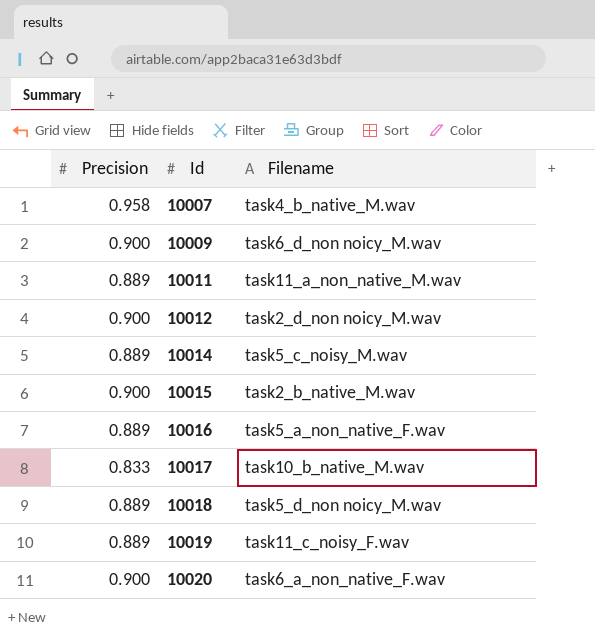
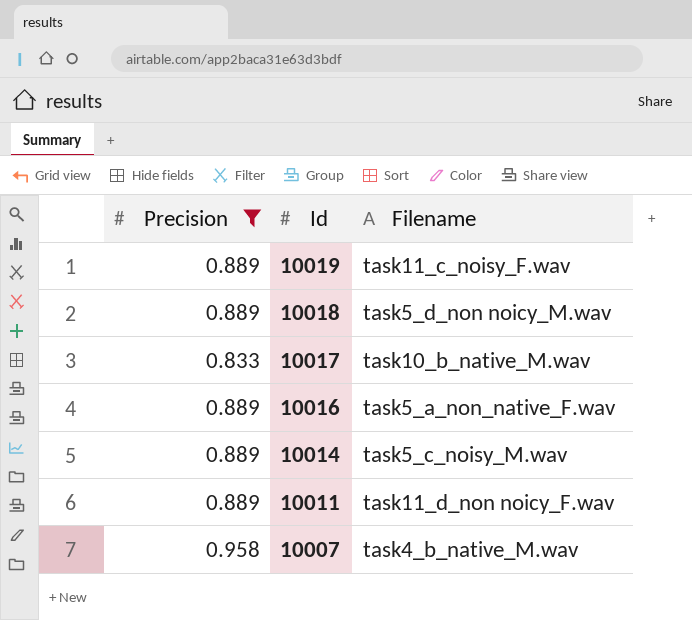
filter: none -> Precision != 0.900
row order: Id ascending -> Id descending
10011 | Filename: task11_a_non_native_M.wav -> task11_d_non noicy_F.wav

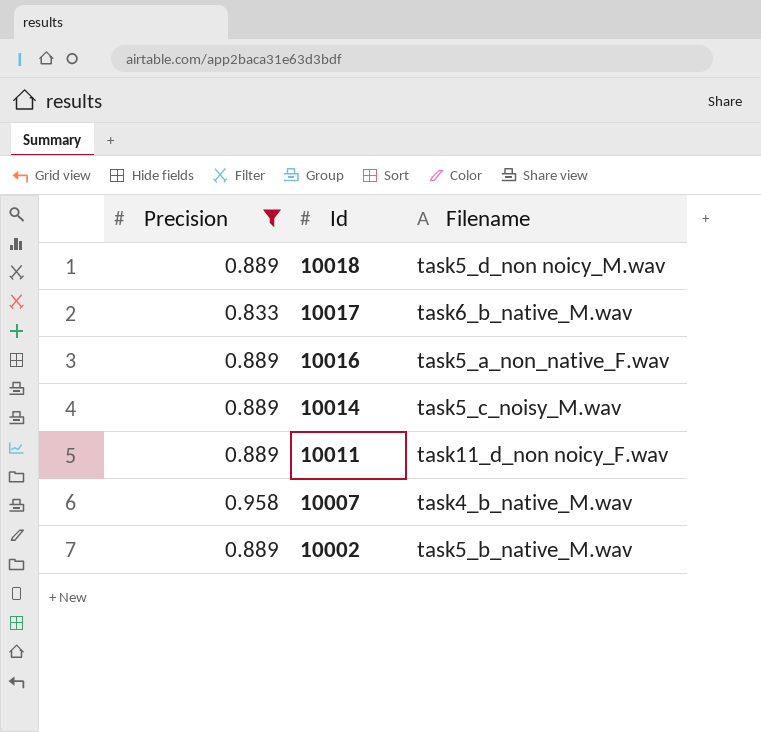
row 10019: 0.889 | task11_c_noisy_F.wav -> none
10017 | Filename: task10_b_native_M.wav -> task6_b_native_M.wav
row 10002: none -> 0.889 | task5_b_native_M.wav

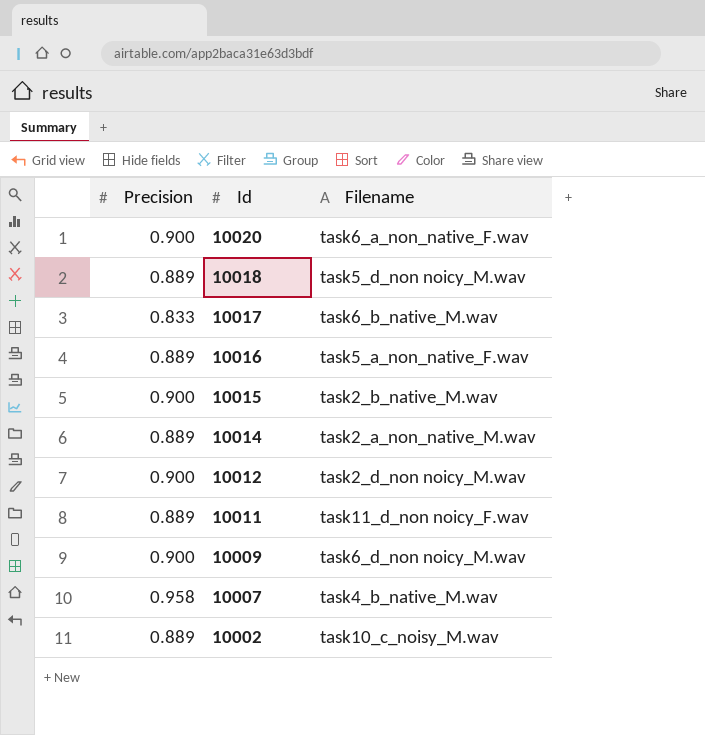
filter: Precision != 0.900 -> none
10014 | Filename: task5_c_noisy_M.wav -> task2_a_non_native_M.wav
10002 | Filename: task5_b_native_M.wav -> task10_c_noisy_M.wav

